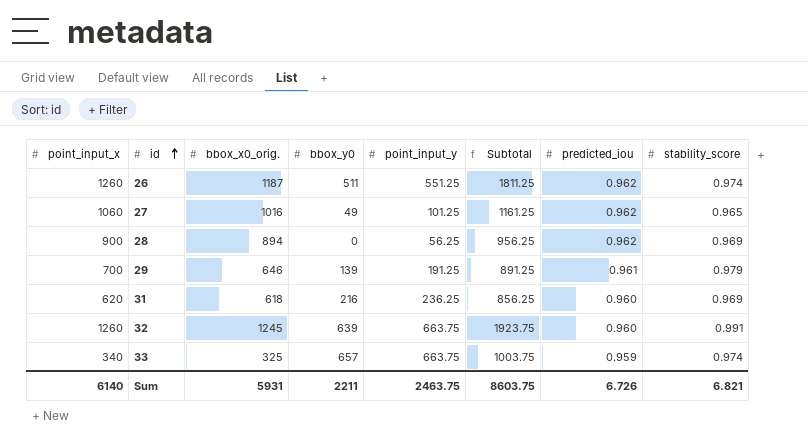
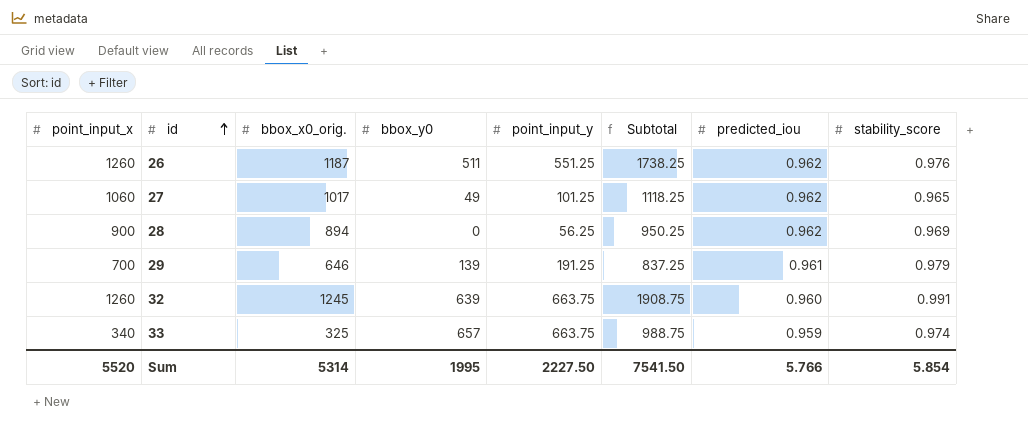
column Subtotal | formula: [point_input_x] + [point_input_y] -> [bbox_x0_orig.] + [point_input_y]
row 31: 620 | 618 | 216 | 236.25 | 856.25 | 0.960 | 0.969 -> none
26 | stability_score: 0.974 -> 0.976
27 | bbox_x0_orig.: 1016 -> 1017
Sum | point_input_x: 6140 -> 5520
Sum | bbox_x0_orig.: 5931 -> 5314
Sum | bbox_y0: 2211 -> 1995
Sum | point_input_y: 2463.75 -> 2227.50
Sum | Subtotal: 8603.75 -> 7541.50
Sum | predicted_iou: 6.726 -> 5.766
Sum | stability_score: 6.821 -> 5.854

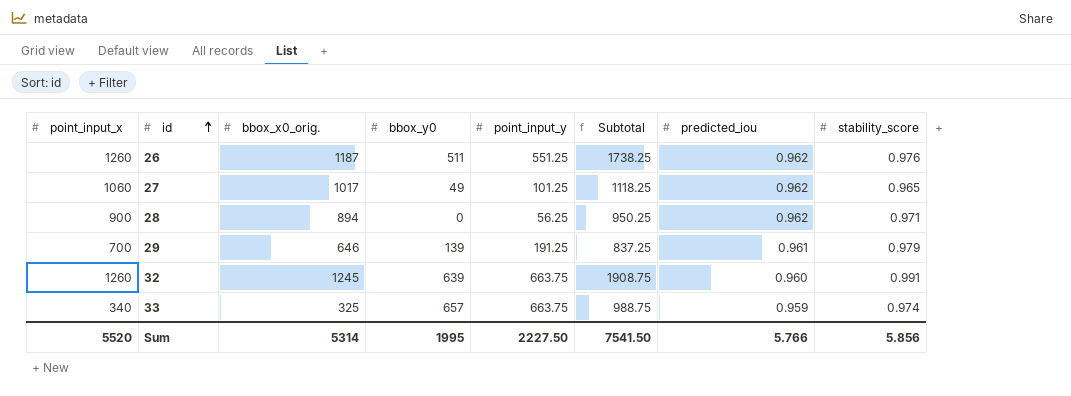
28 | stability_score: 0.969 -> 0.971
Sum | stability_score: 5.854 -> 5.856

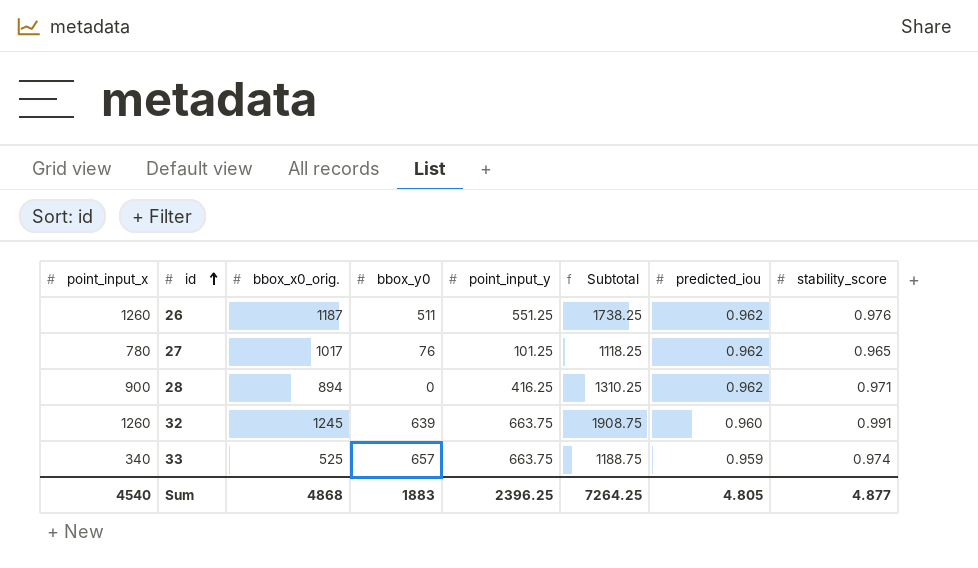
row 29: 700 | 646 | 139 | 191.25 | 837.25 | 0.961 | 0.979 -> none
27 | point_input_x: 1060 -> 780
27 | bbox_y0: 49 -> 76
28 | point_input_y: 56.25 -> 416.25
28 | Subtotal: 950.25 -> 1310.25
33 | bbox_x0_orig.: 325 -> 525
33 | Subtotal: 988.75 -> 1188.75
Sum | point_input_x: 5520 -> 4540
Sum | bbox_x0_orig.: 5314 -> 4868
Sum | bbox_y0: 1995 -> 1883
Sum | point_input_y: 2227.50 -> 2396.25
Sum | Subtotal: 7541.50 -> 7264.25
Sum | predicted_iou: 5.766 -> 4.805
Sum | stability_score: 5.856 -> 4.877

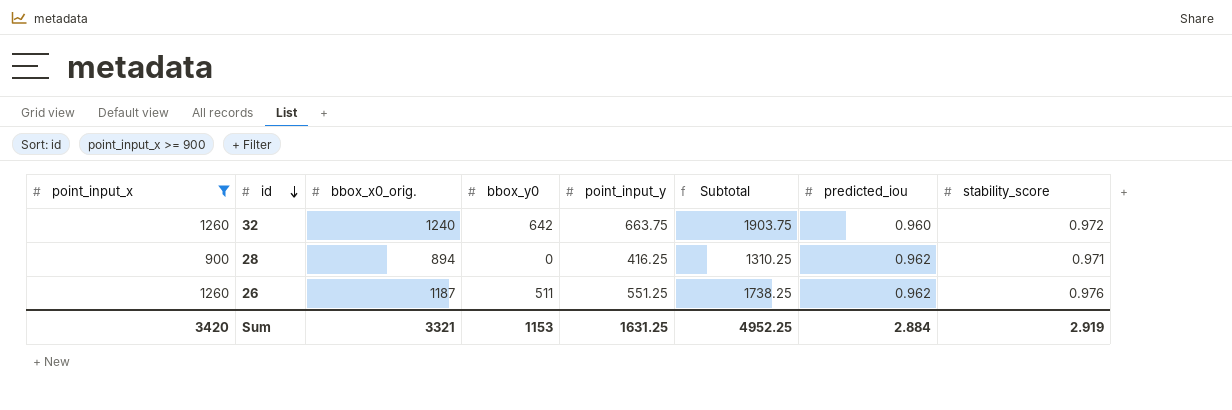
filter: none -> point_input_x >= 900
row order: id ascending -> id descending
32 | bbox_x0_orig.: 1245 -> 1240
32 | bbox_y0: 639 -> 642
32 | Subtotal: 1908.75 -> 1903.75
32 | stability_score: 0.991 -> 0.972
Sum | point_input_x: 4540 -> 3420
Sum | bbox_x0_orig.: 4868 -> 3321
Sum | bbox_y0: 1883 -> 1153
Sum | point_input_y: 2396.25 -> 1631.25
Sum | Subtotal: 7264.25 -> 4952.25
Sum | predicted_iou: 4.805 -> 2.884
Sum | stability_score: 4.877 -> 2.919

